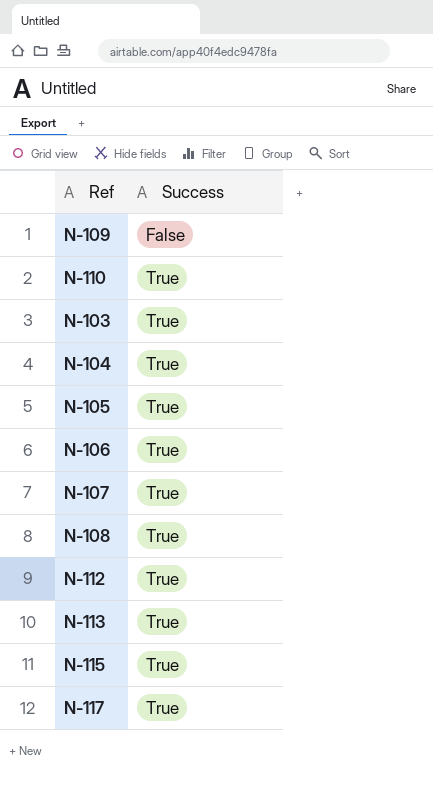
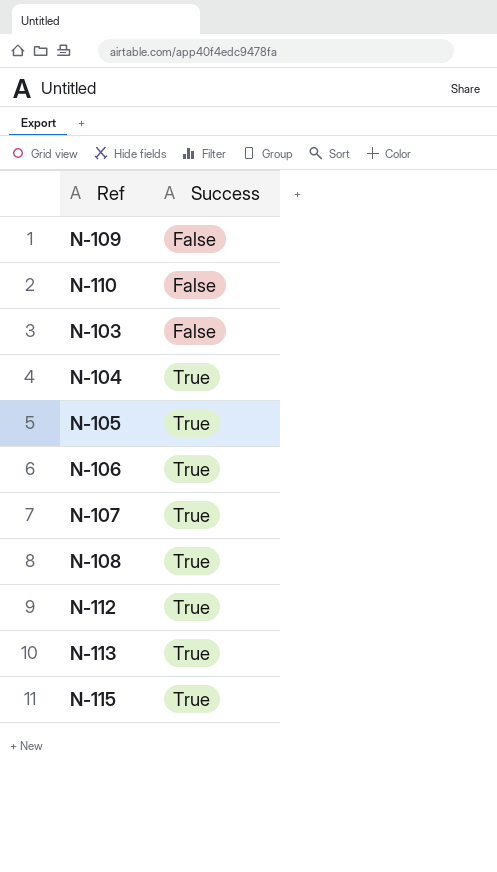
row N-117: True -> none
N-110 | Success: True -> False
N-103 | Success: True -> False

